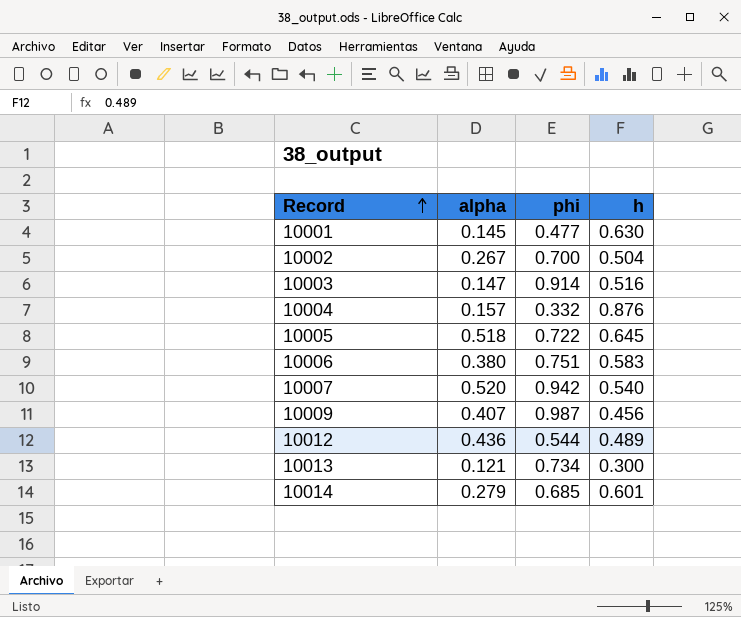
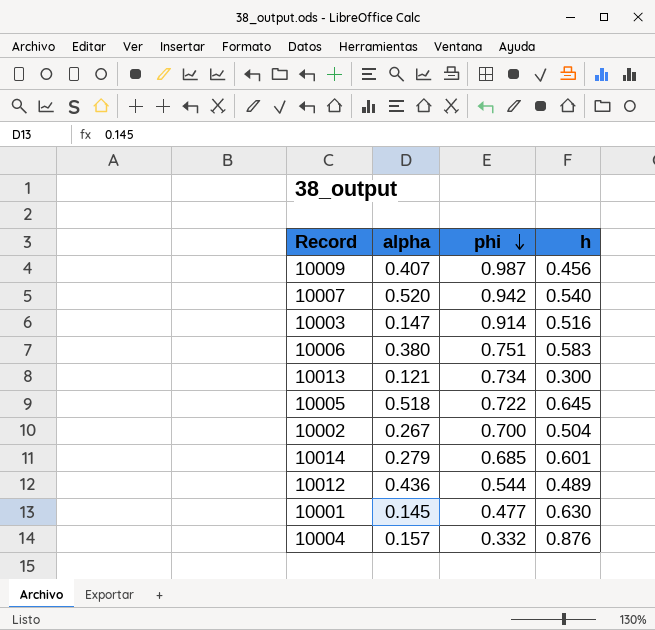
row order: Record ascending -> phi descending

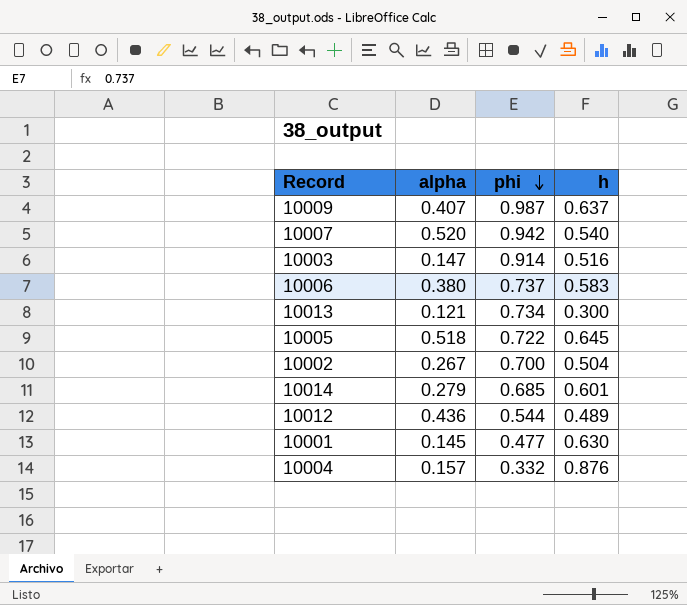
10009 | h: 0.456 -> 0.637
10006 | phi: 0.751 -> 0.737

